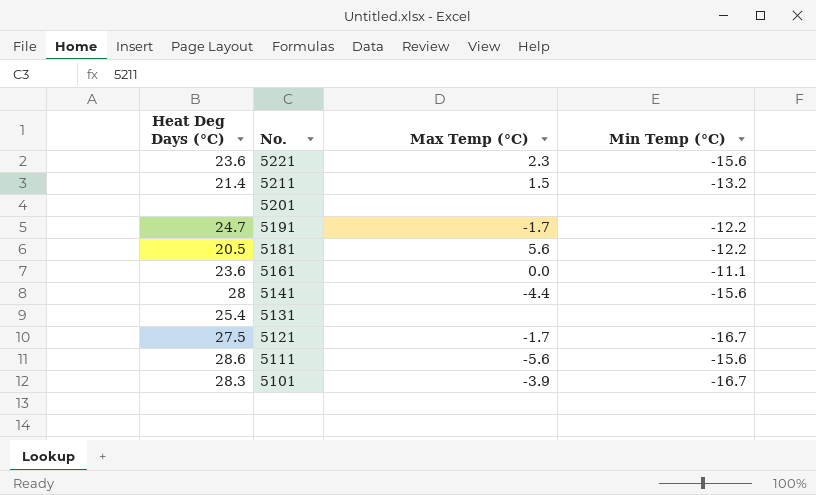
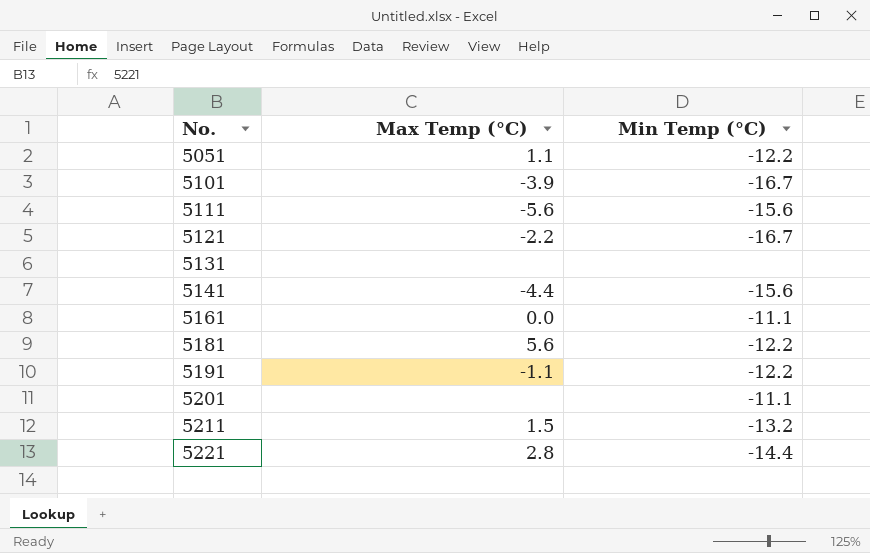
row order: No. descending -> No. ascending
column Heat Deg Days (°C) | position: 1 -> none
row 5051: none -> 1.1 | -12.2
5121 | Max Temp (°C): -1.7 -> -2.2
5191 | Max Temp (°C): -1.7 -> -1.1
5201 | Min Temp (°C): none -> -11.1
5221 | Max Temp (°C): 2.3 -> 2.8
5221 | Min Temp (°C): -15.6 -> -14.4

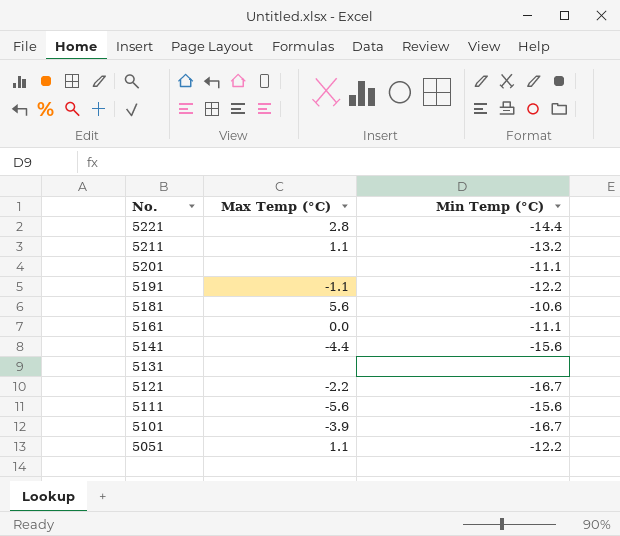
row order: No. ascending -> No. descending
5211 | Max Temp (°C): 1.5 -> 1.1
5181 | Min Temp (°C): -12.2 -> -10.6

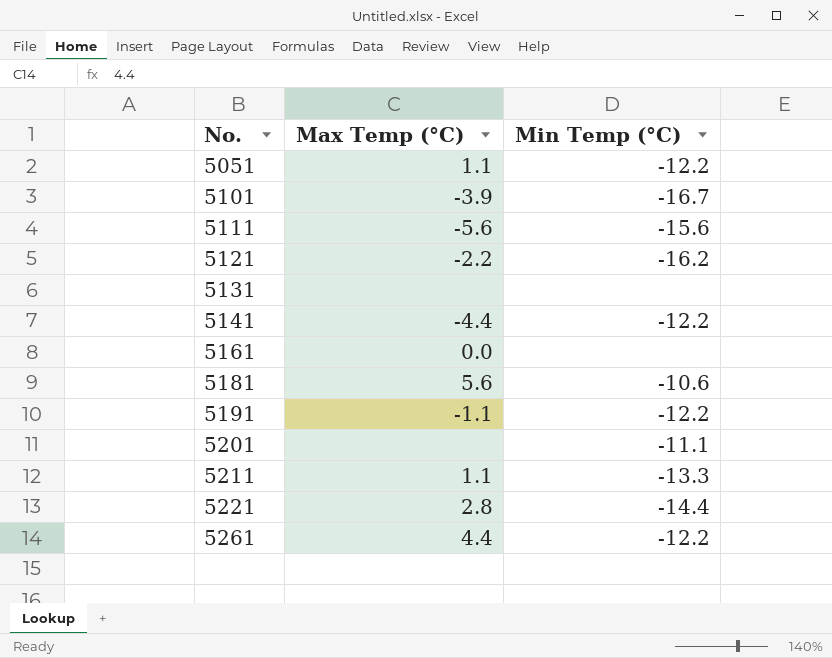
row order: No. descending -> No. ascending
5121 | Min Temp (°C): -16.7 -> -16.2
5141 | Min Temp (°C): -15.6 -> -12.2
5161 | Min Temp (°C): -11.1 -> none
5211 | Min Temp (°C): -13.2 -> -13.3
row 5261: none -> 4.4 | -12.2

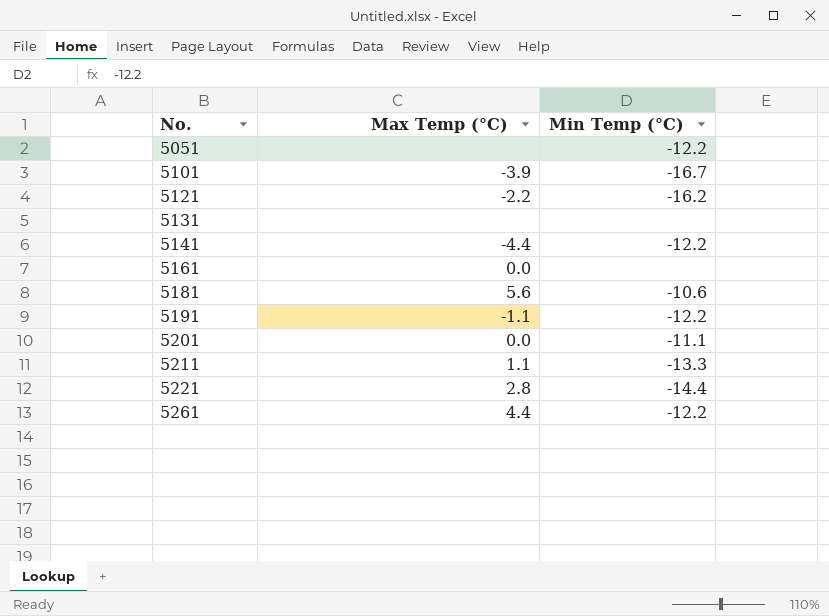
row 5111: -5.6 | -15.6 -> none
5051 | Max Temp (°C): 1.1 -> none
5201 | Max Temp (°C): none -> 0.0

